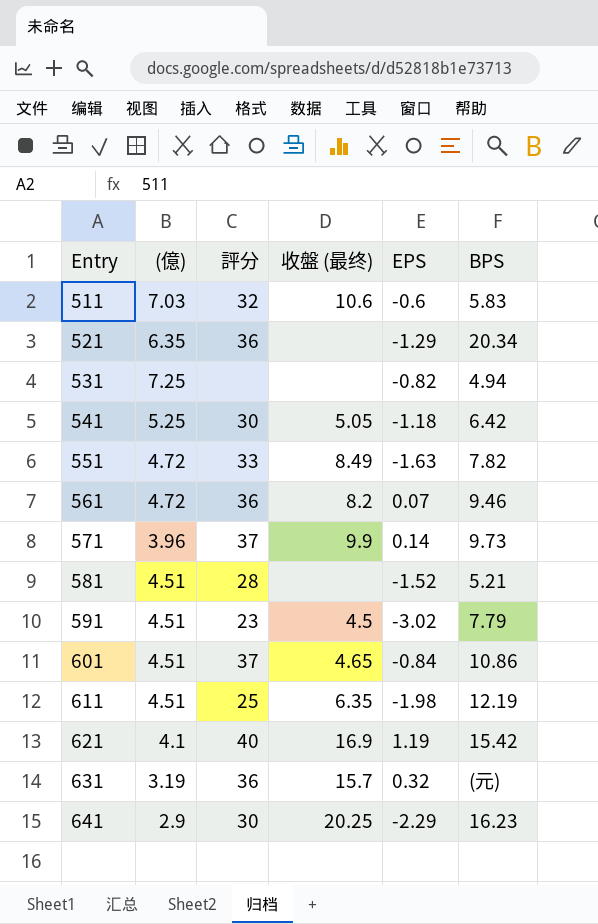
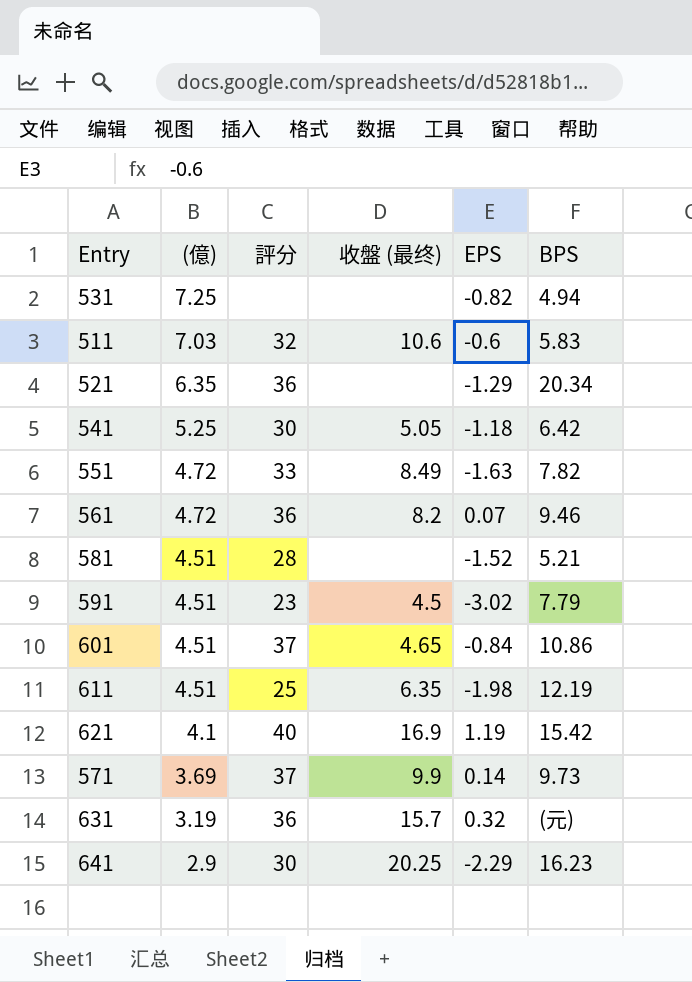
row order: Entry ascending -> (億) descending
571 | (億): 3.96 -> 3.69

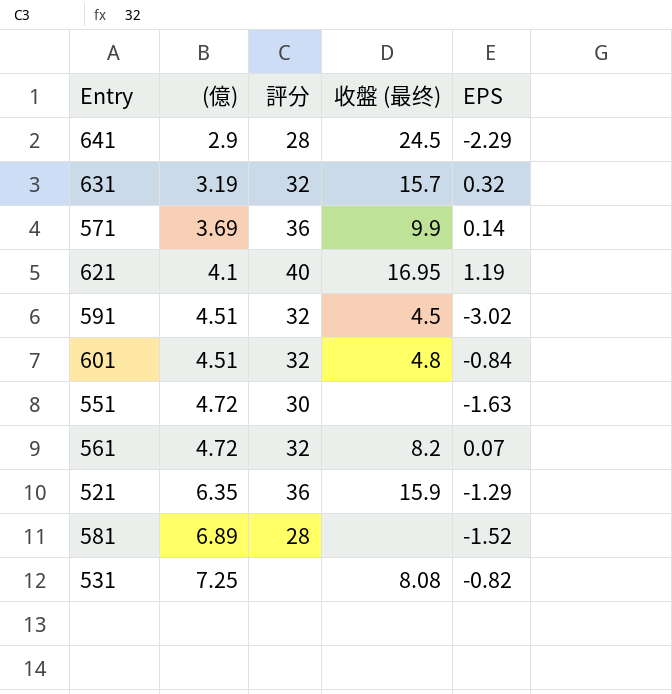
row order: (億) descending -> (億) ascending
column BPS | position: 6 -> none
row 511: 7.03 | 32 | 10.6 | -0.6 | 5.83 -> none
row 541: 5.25 | 30 | 5.05 | -1.18 | 6.42 -> none
row 611: 4.51 | 25 | 6.35 | -1.98 | 12.19 -> none
641 | 評分: 30 -> 28
641 | 收盤 (最终): 20.25 -> 24.5
631 | 評分: 36 -> 32
571 | 評分: 37 -> 36
621 | 收盤 (最终): 16.9 -> 16.95
591 | 評分: 23 -> 32
601 | 評分: 37 -> 32
601 | 收盤 (最终): 4.65 -> 4.8
551 | 評分: 33 -> 30
551 | 收盤 (最终): 8.49 -> none
561 | 評分: 36 -> 32
521 | 收盤 (最终): none -> 15.9
581 | (億): 4.51 -> 6.89
531 | 收盤 (最终): none -> 8.08

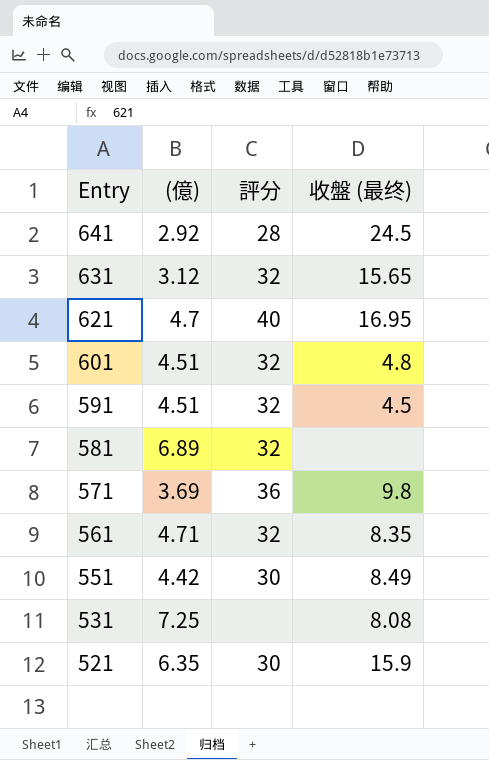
row order: (億) ascending -> Entry descending
column EPS | position: 5 -> none
641 | (億): 2.9 -> 2.92
631 | (億): 3.19 -> 3.12
631 | 收盤 (最终): 15.7 -> 15.65
621 | (億): 4.1 -> 4.7
581 | 評分: 28 -> 32
571 | 收盤 (最终): 9.9 -> 9.8
561 | (億): 4.72 -> 4.71
561 | 收盤 (最终): 8.2 -> 8.35
551 | (億): 4.72 -> 4.42
551 | 收盤 (最终): none -> 8.49
521 | 評分: 36 -> 30

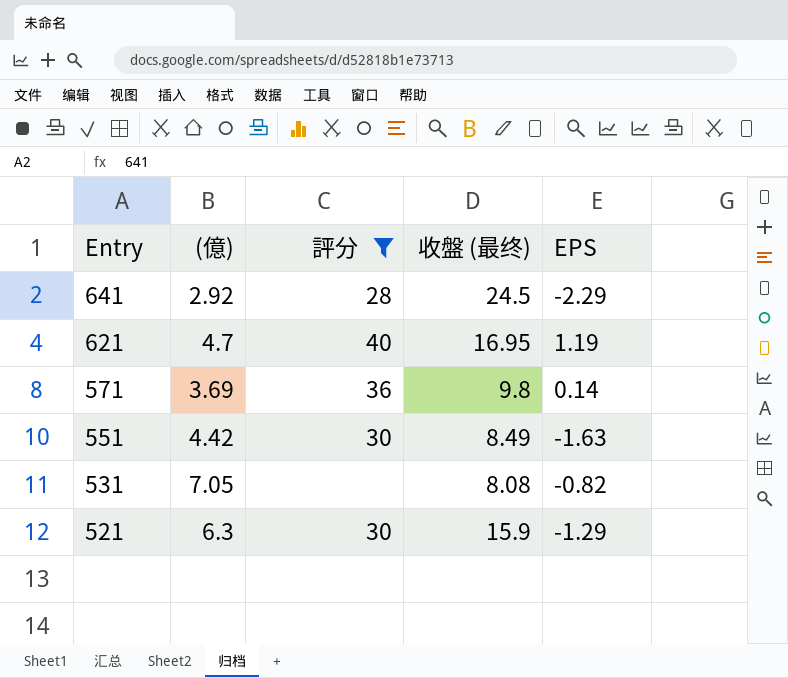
filter: none -> 評分 != 32
column EPS | position: none -> 5
531 | (億): 7.25 -> 7.05
521 | (億): 6.35 -> 6.3

